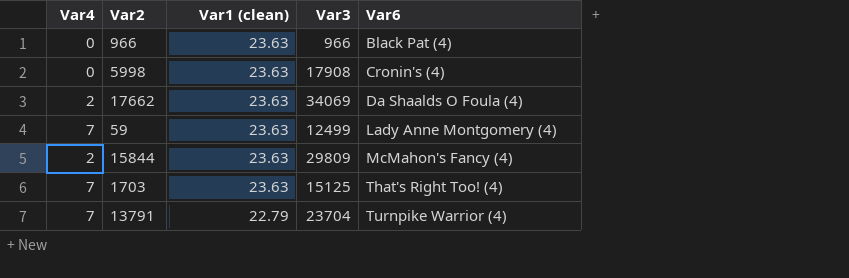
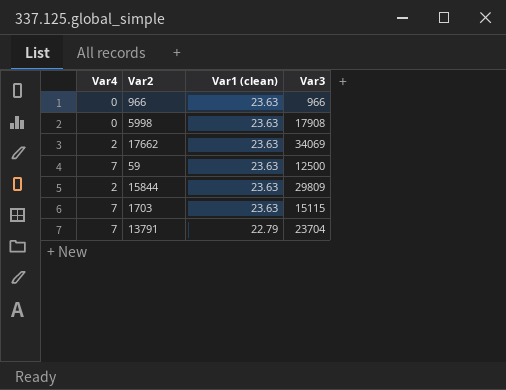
column Var6 | position: 5 -> none
59 | Var3: 12499 -> 12500
1703 | Var3: 15125 -> 15115

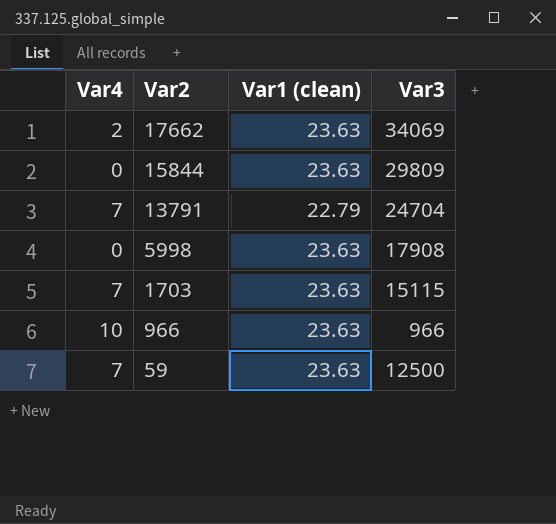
row order: Var1 (clean) descending -> Var2 descending
15844 | Var4: 2 -> 0
13791 | Var3: 23704 -> 24704
966 | Var4: 0 -> 10

